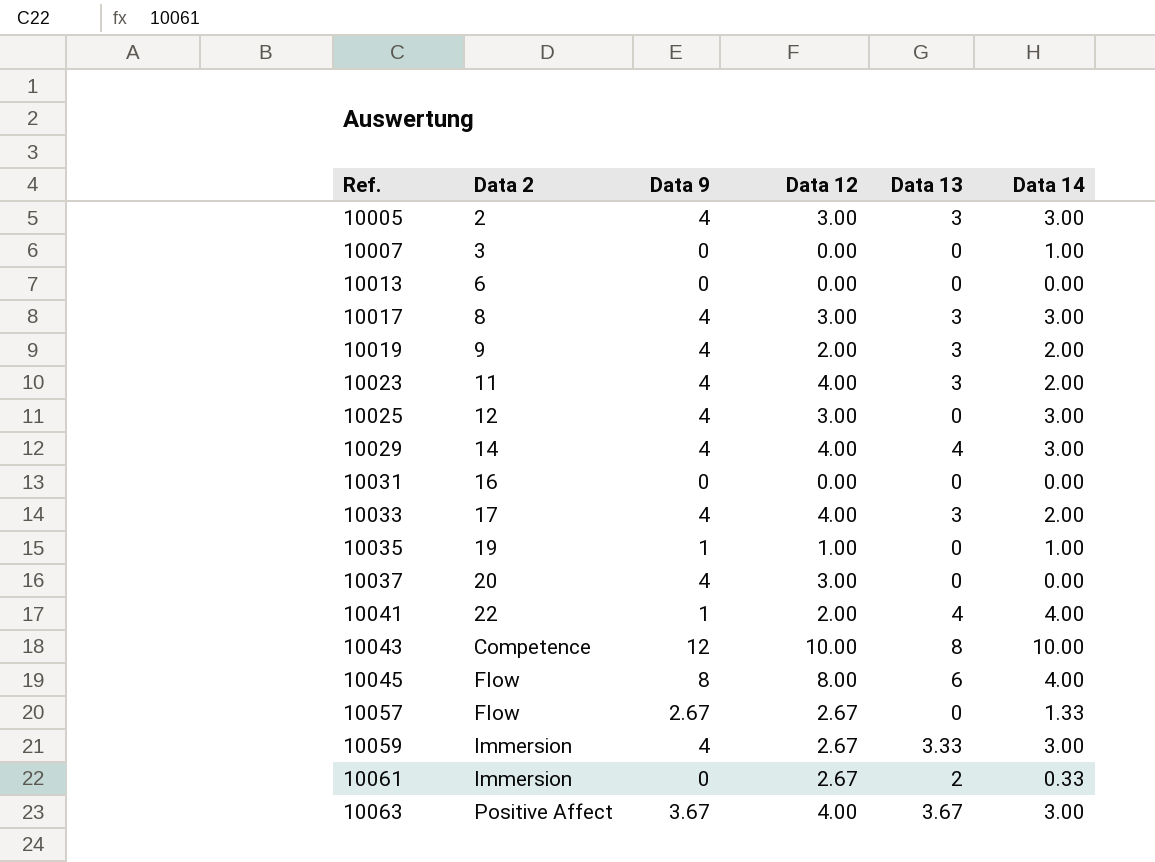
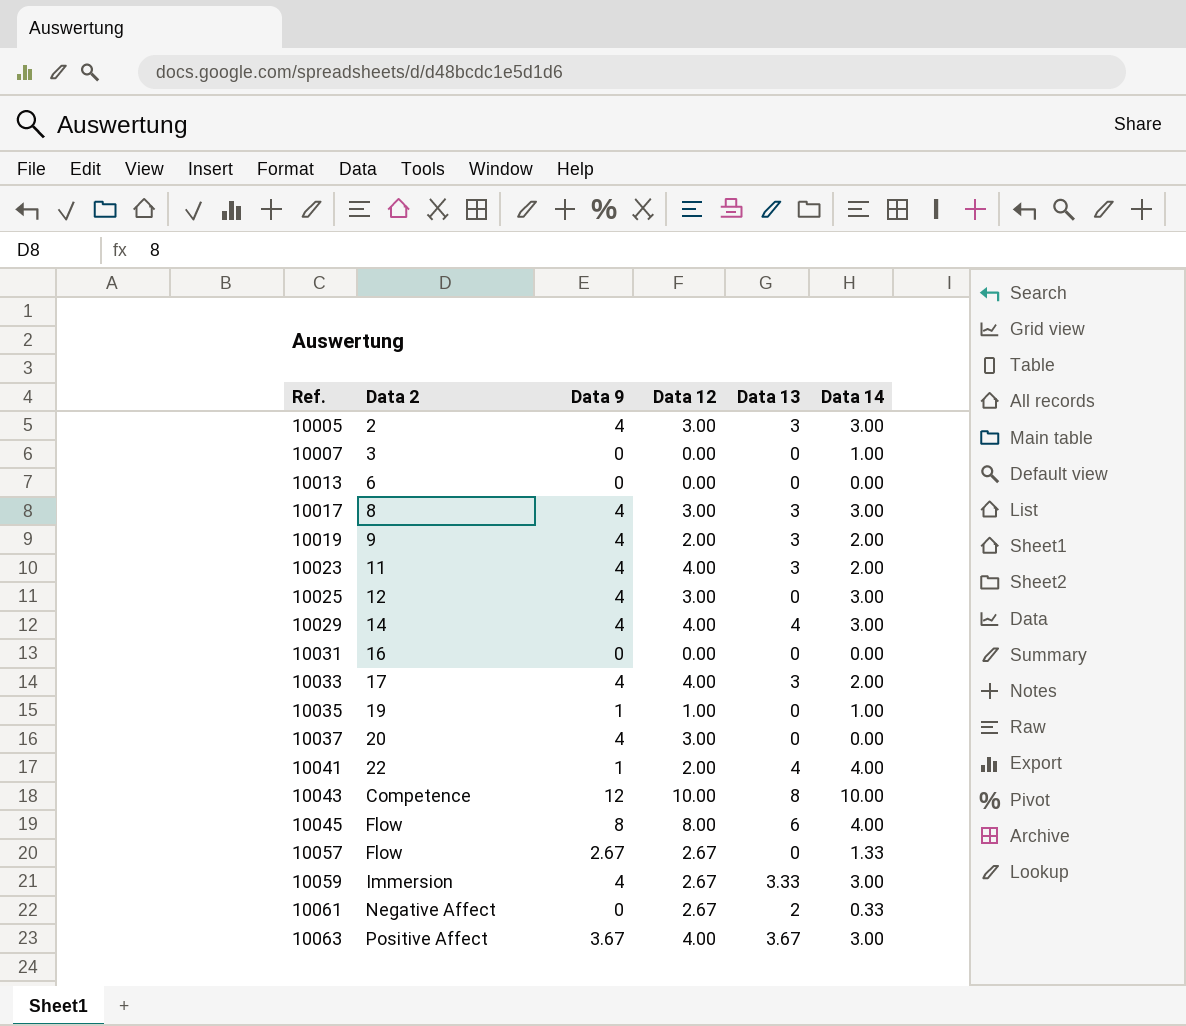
10061 | Data 2: Immersion -> Negative Affect

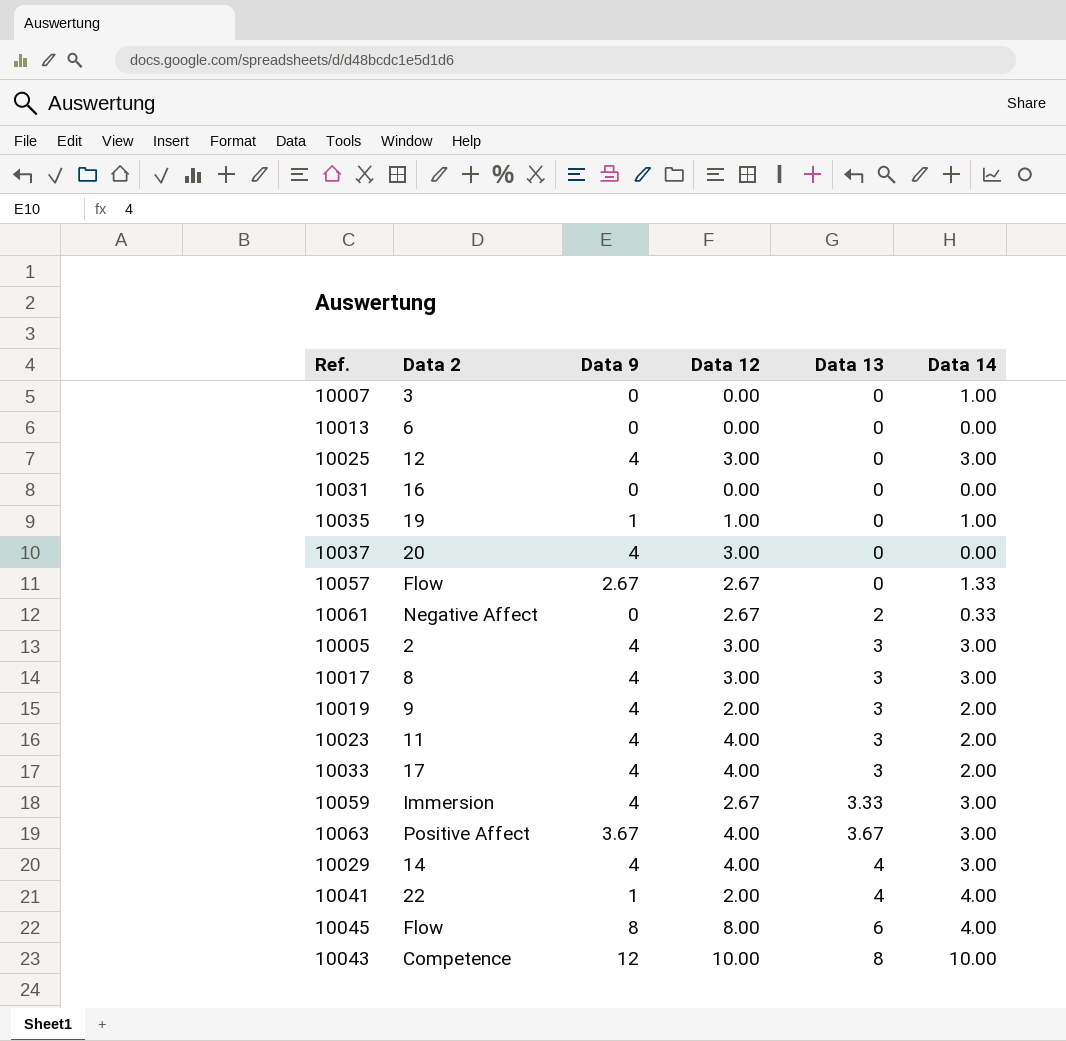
row order: Ref. ascending -> Data 13 ascending

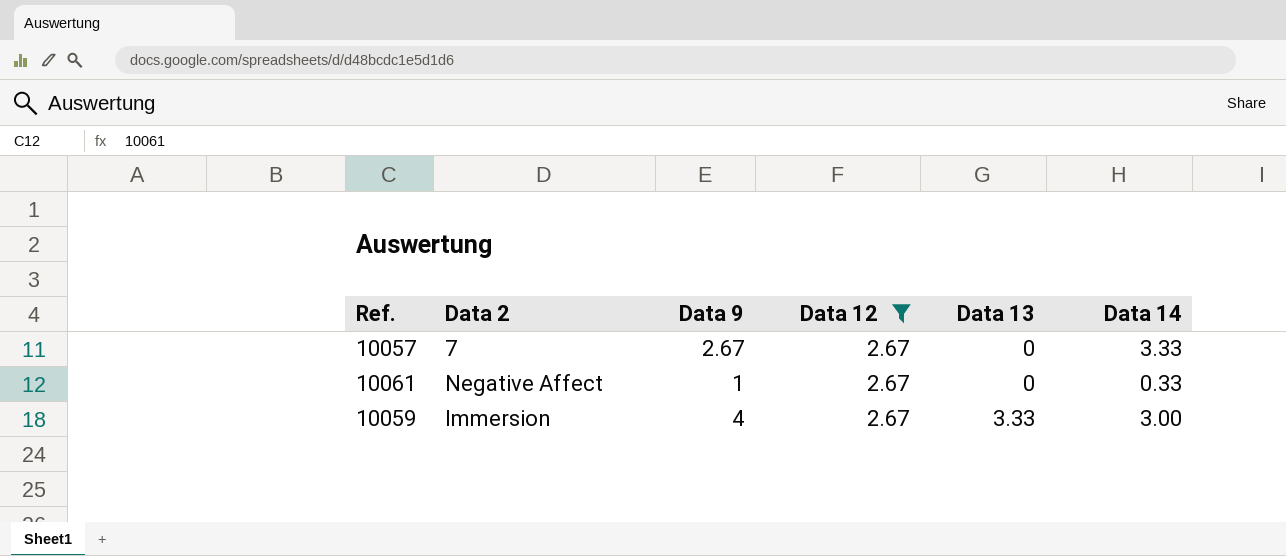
filter: none -> Data 12 = 2.67
10057 | Data 2: Flow -> 7
10057 | Data 14: 1.33 -> 3.33
10061 | Data 9: 0 -> 1
10061 | Data 13: 2 -> 0

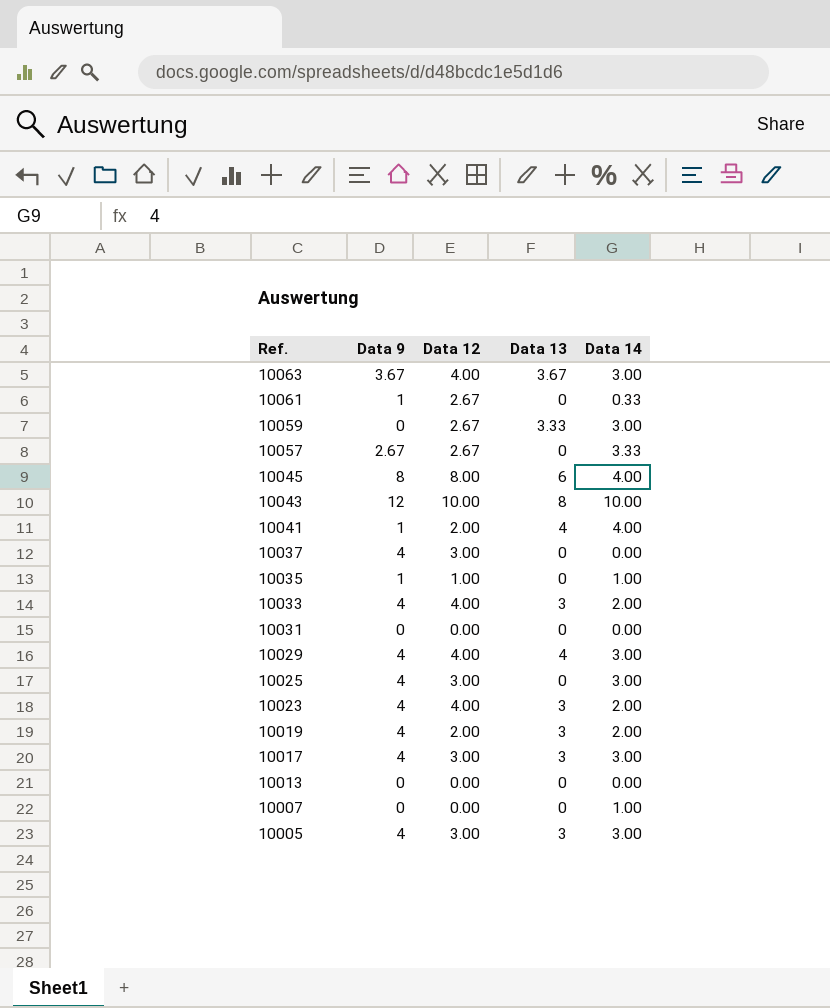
filter: Data 12 = 2.67 -> none
row order: Data 13 ascending -> Ref. descending
column Data 2 | position: 2 -> none
10059 | Data 9: 4 -> 0

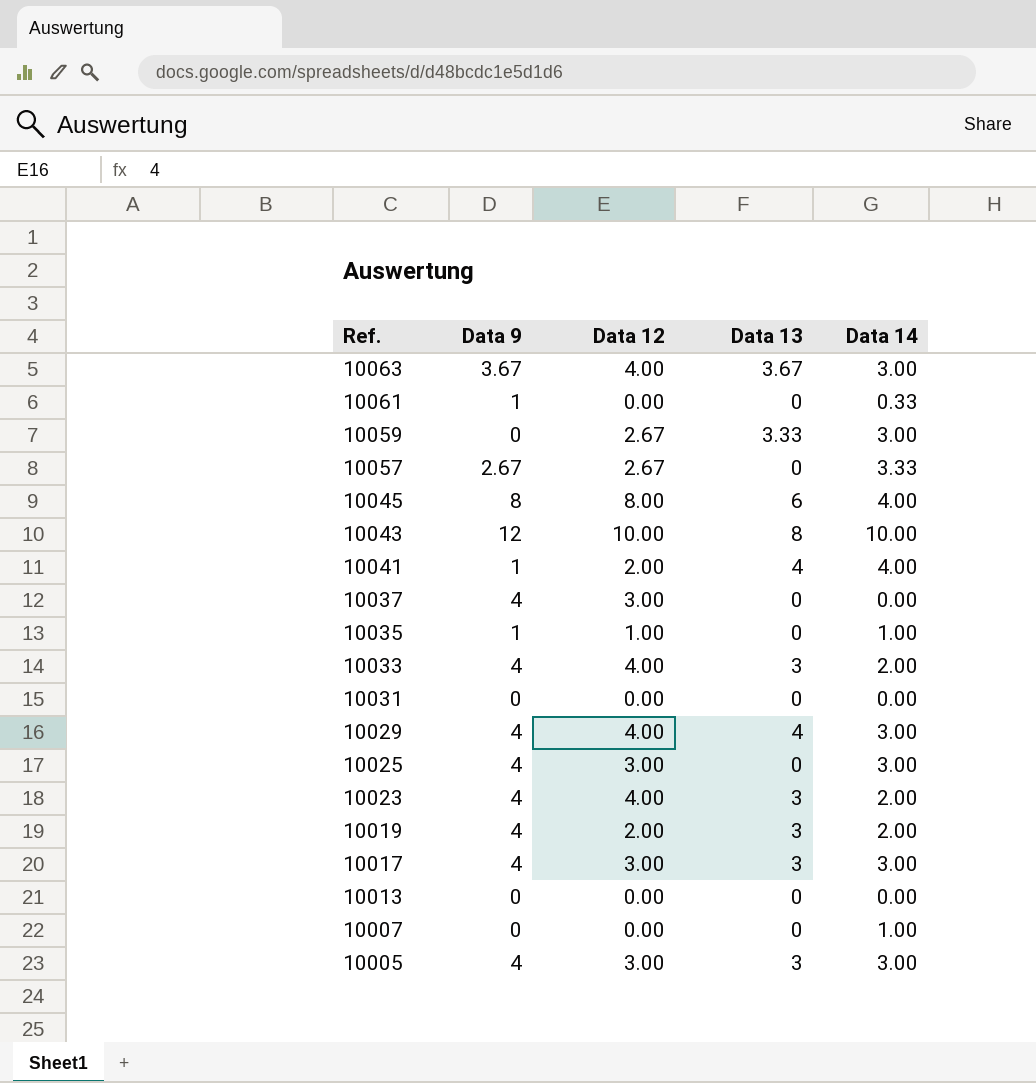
10061 | Data 12: 2.67 -> 0.00

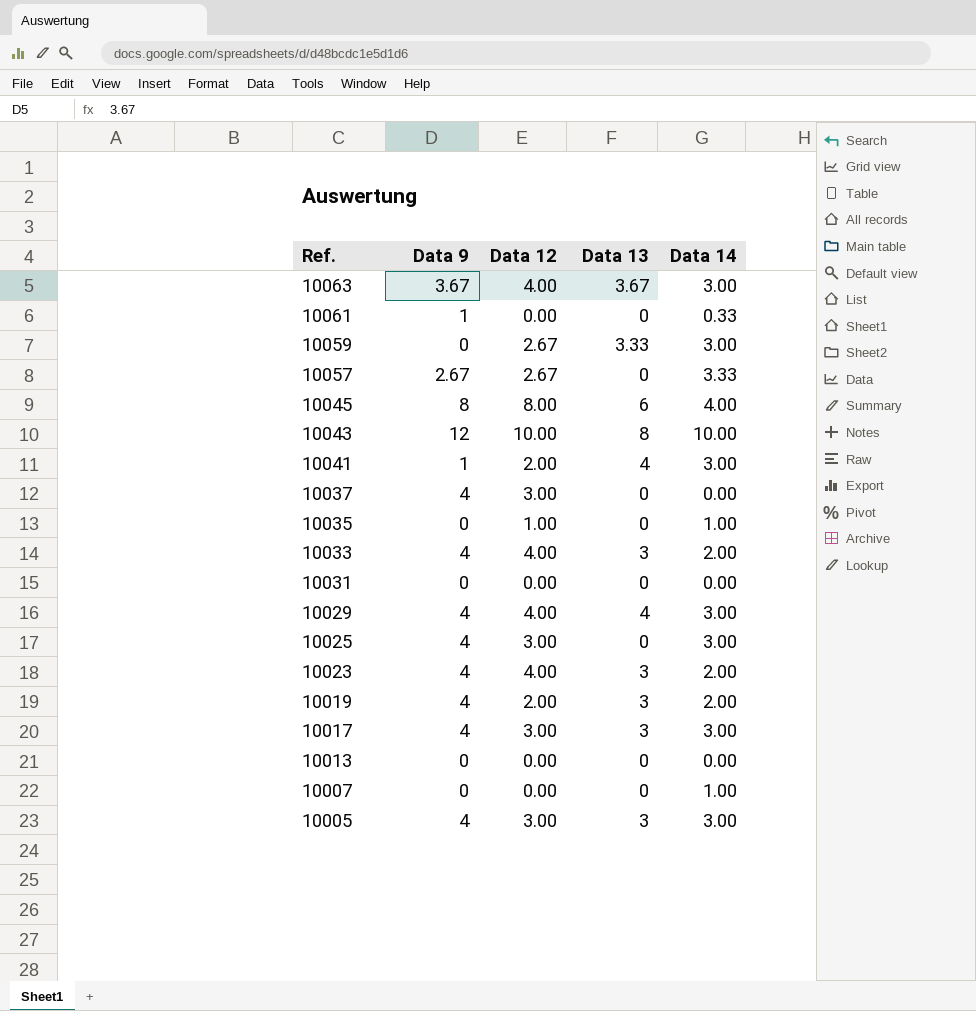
10041 | Data 14: 4.00 -> 3.00
10035 | Data 9: 1 -> 0

